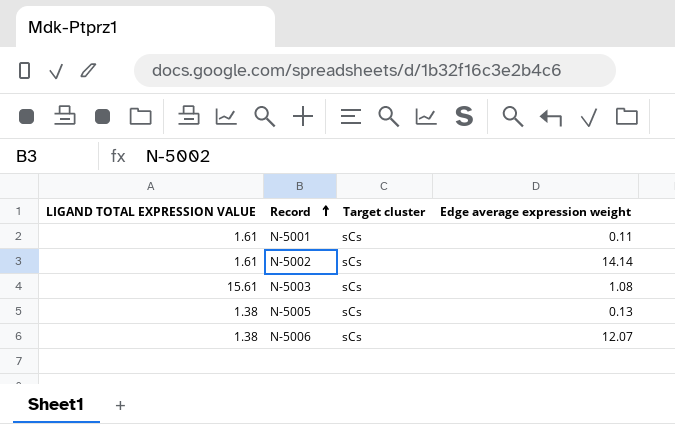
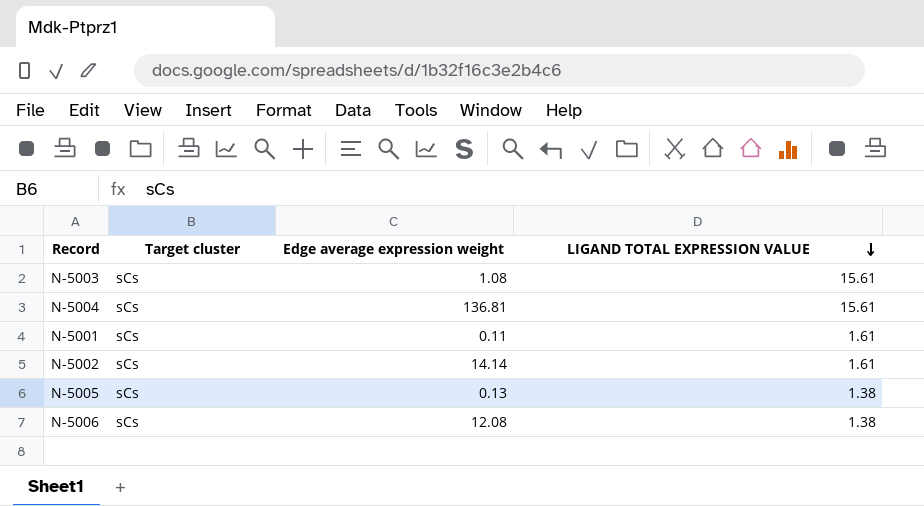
row order: Record ascending -> LIGAND TOTAL EXPRESSION VALUE descending
column LIGAND TOTAL EXPRESSION VALUE | position: 1 -> 4
row N-5004: none -> sCs | 136.81 | 15.61
N-5006 | Edge average expression weight: 12.07 -> 12.08

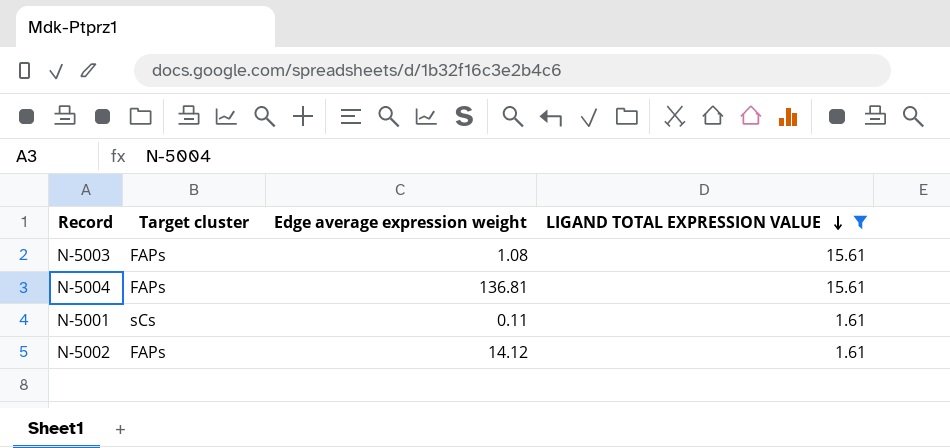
filter: none -> LIGAND TOTAL EXPRESSION VALUE != 1.38
N-5003 | Target cluster: sCs -> FAPs
N-5004 | Target cluster: sCs -> FAPs
N-5002 | Target cluster: sCs -> FAPs
N-5002 | Edge average expression weight: 14.14 -> 14.12

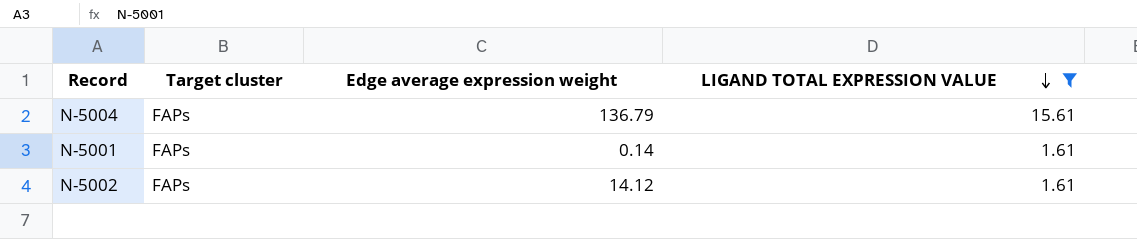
row N-5003: FAPs | 1.08 | 15.61 -> none
N-5004 | Edge average expression weight: 136.81 -> 136.79
N-5001 | Target cluster: sCs -> FAPs
N-5001 | Edge average expression weight: 0.11 -> 0.14

